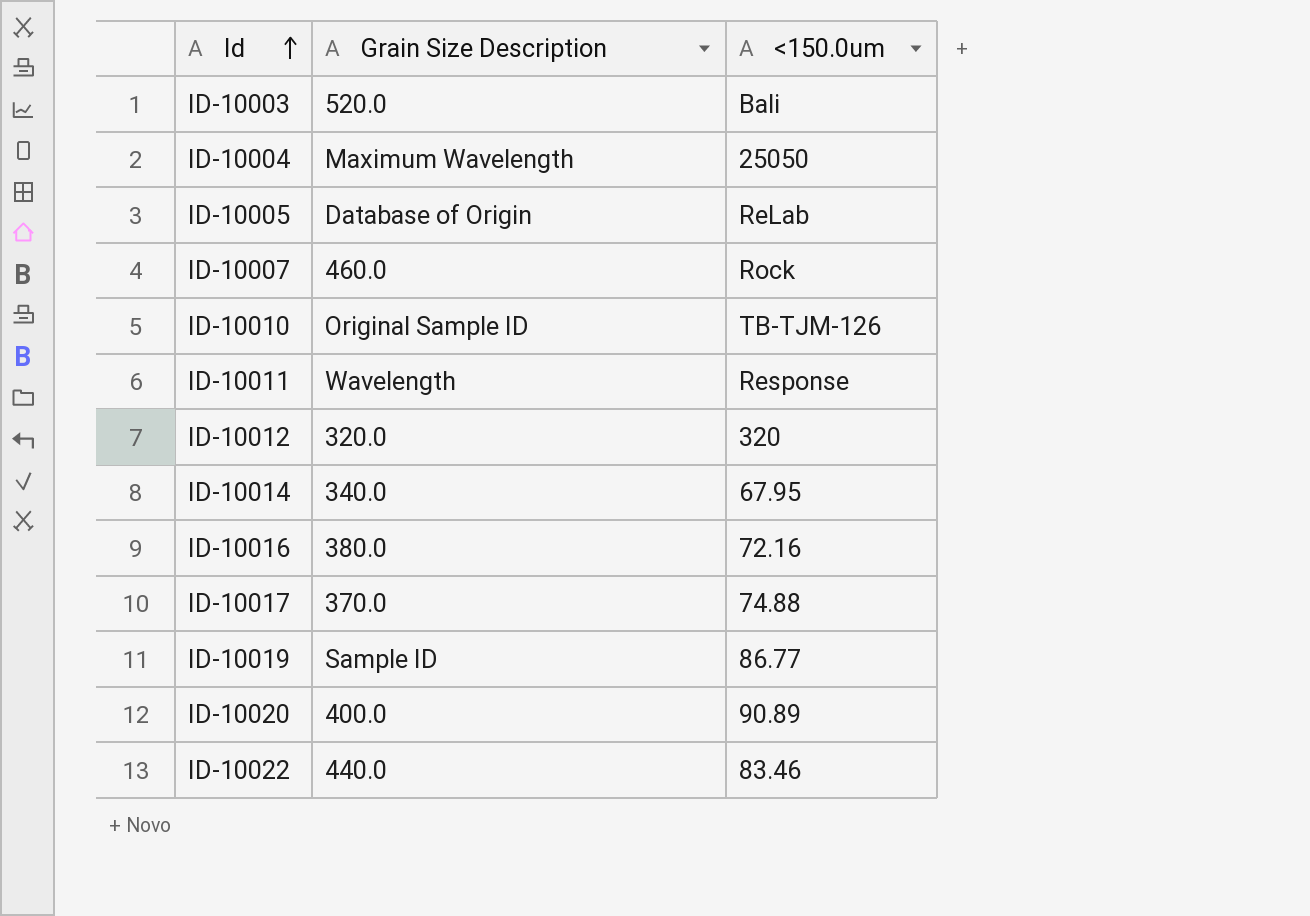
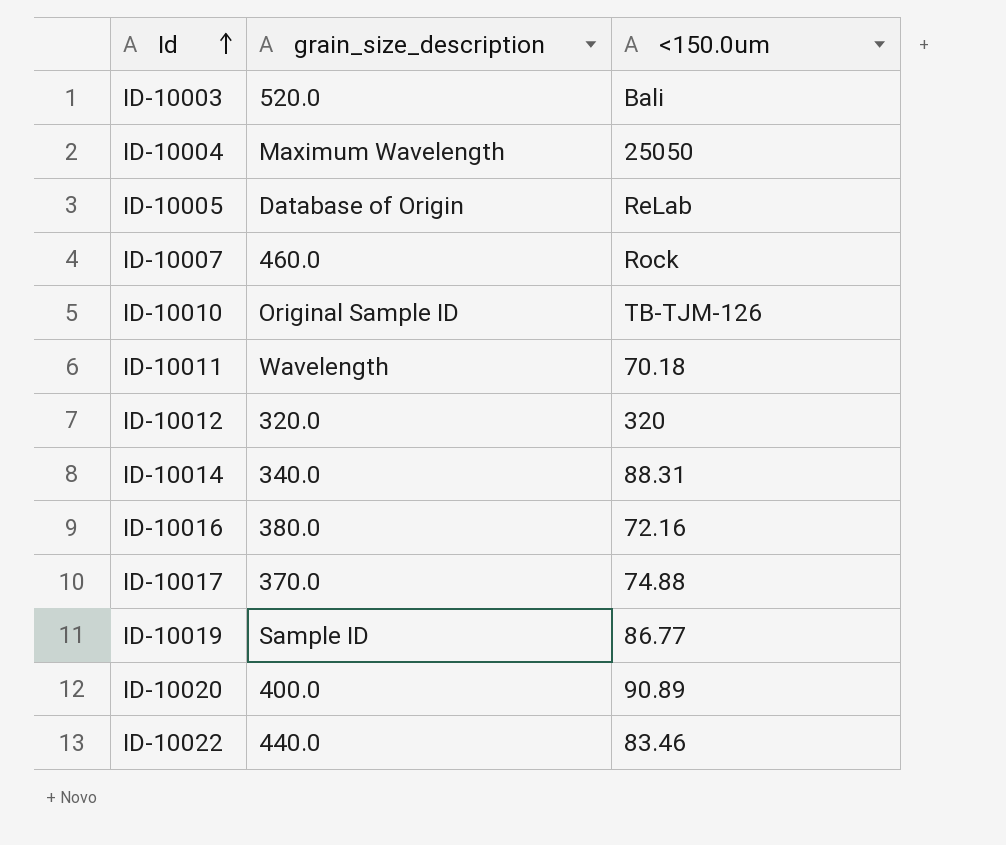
column name: Grain Size Description -> grain_size_description
ID-10011 | <150.0um: Response -> 70.18
ID-10014 | <150.0um: 67.95 -> 88.31

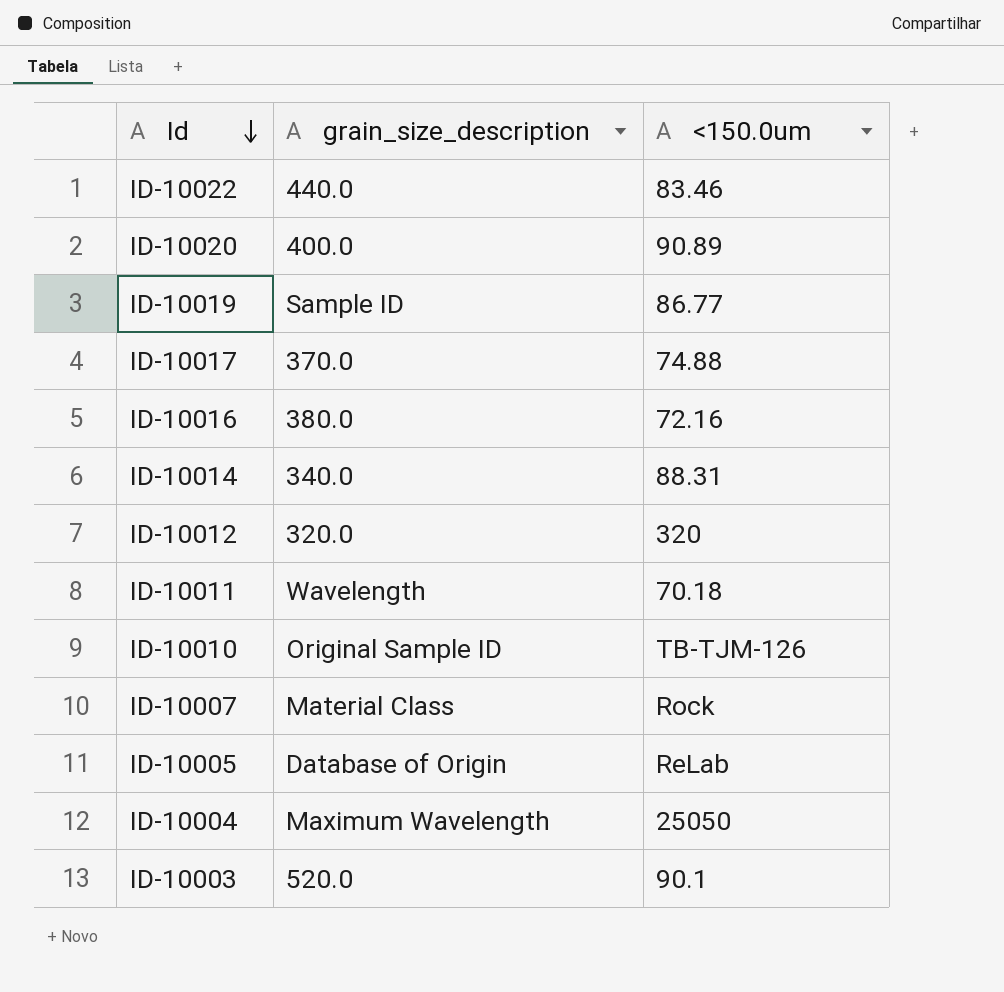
row order: Id ascending -> Id descending
ID-10007 | grain_size_description: 460.0 -> Material Class
ID-10003 | <150.0um: Bali -> 90.1

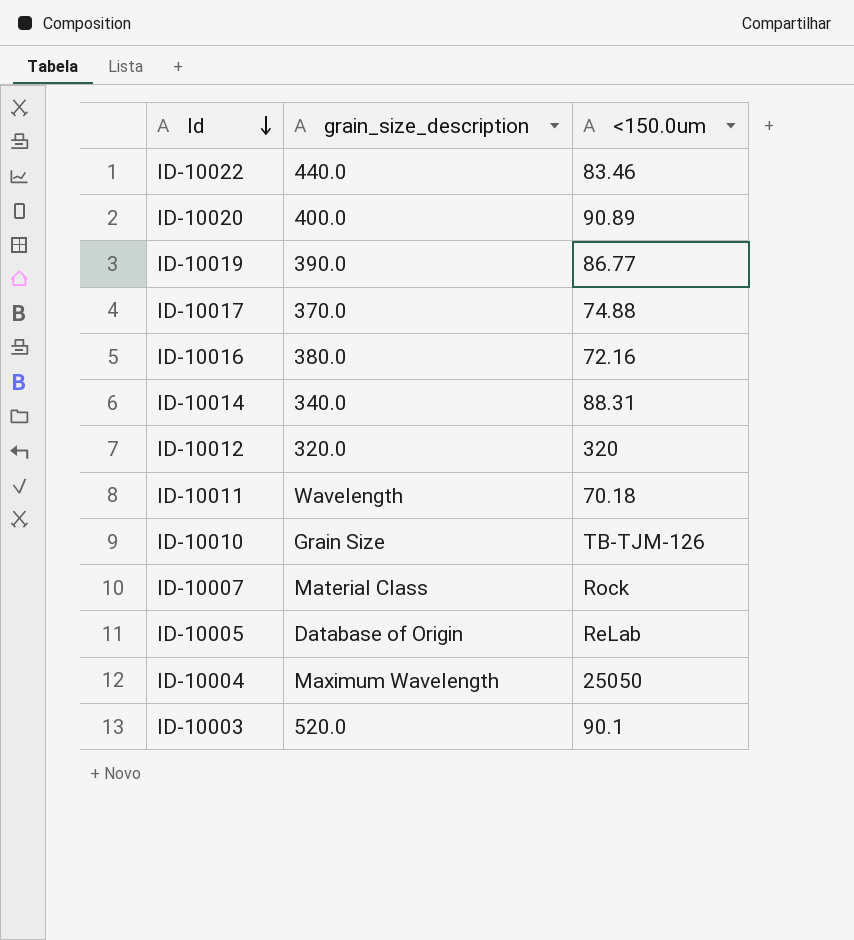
ID-10019 | grain_size_description: Sample ID -> 390.0
ID-10010 | grain_size_description: Original Sample ID -> Grain Size

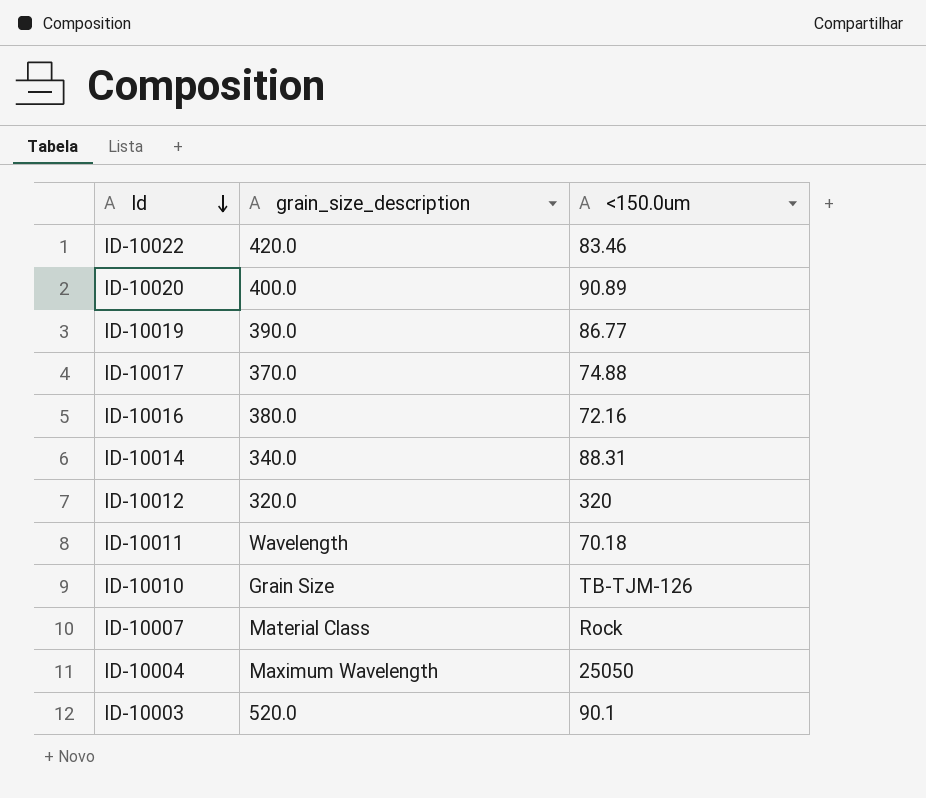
row ID-10005: Database of Origin | ReLab -> none
ID-10022 | grain_size_description: 440.0 -> 420.0

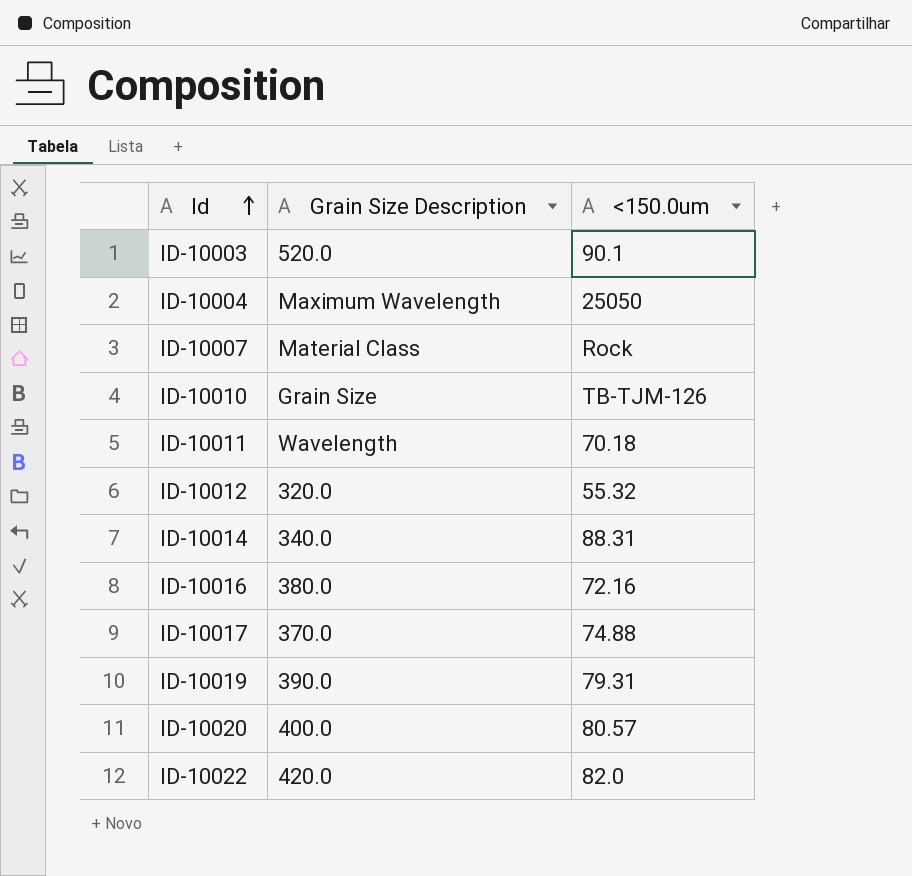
row order: Id descending -> Id ascending
column name: grain_size_description -> Grain Size Description
ID-10012 | <150.0um: 320 -> 55.32
ID-10019 | <150.0um: 86.77 -> 79.31
ID-10020 | <150.0um: 90.89 -> 80.57
ID-10022 | <150.0um: 83.46 -> 82.0

